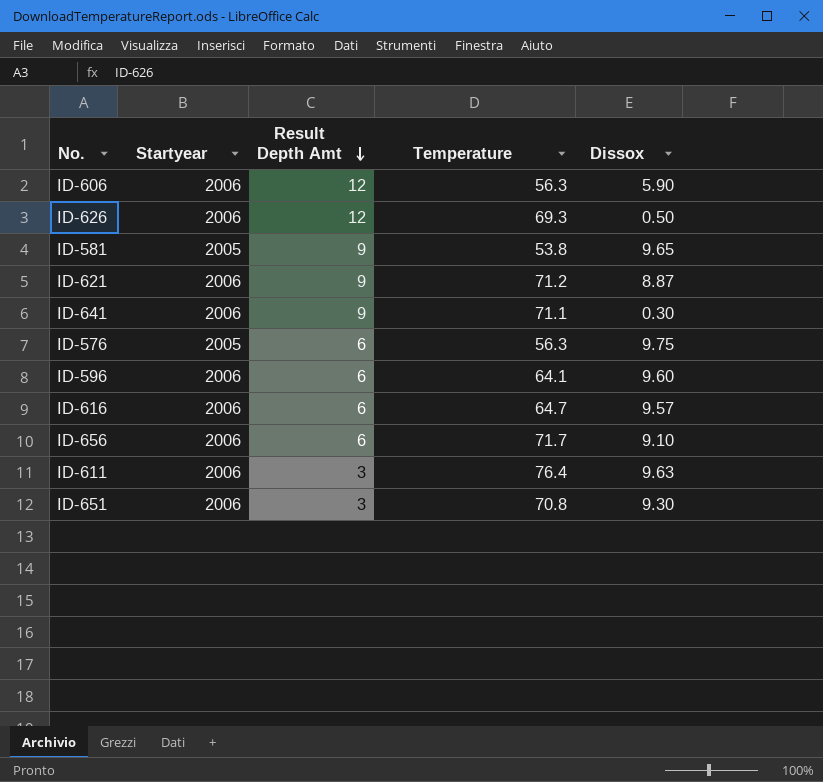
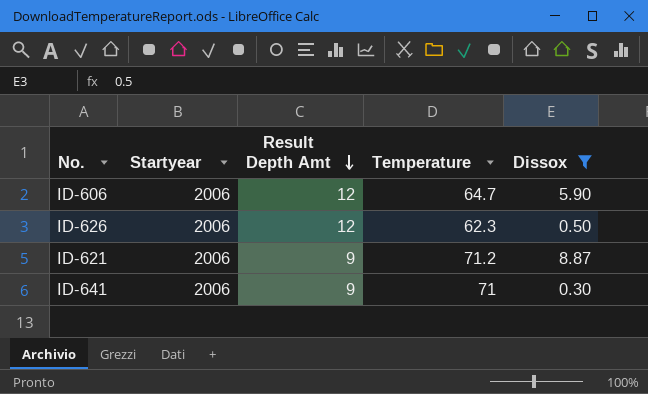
filter: none -> Dissox <= 8.87
ID-606 | Temperature: 56.3 -> 64.7
ID-626 | Temperature: 69.3 -> 62.3
ID-641 | Temperature: 71.1 -> 71

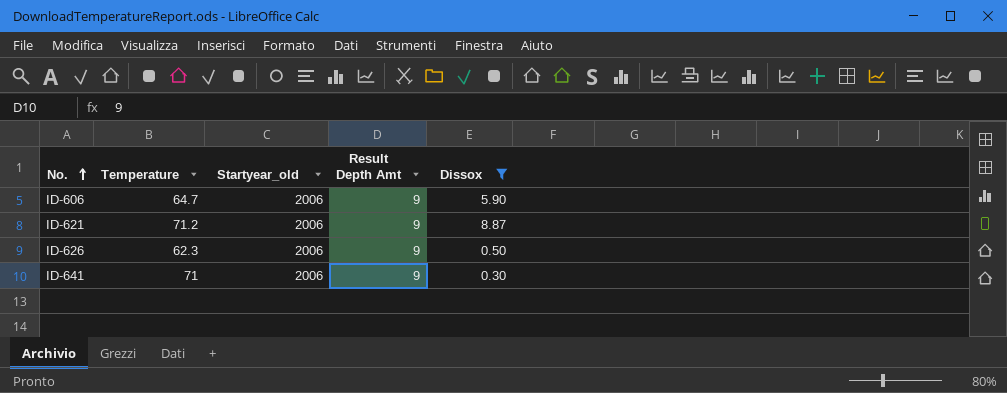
row order: Result Depth Amt descending -> No. ascending
column Temperature | position: 4 -> 2
column name: Startyear -> Startyear_old
ID-606 | Result Depth Amt: 12 -> 9
ID-626 | Result Depth Amt: 12 -> 9

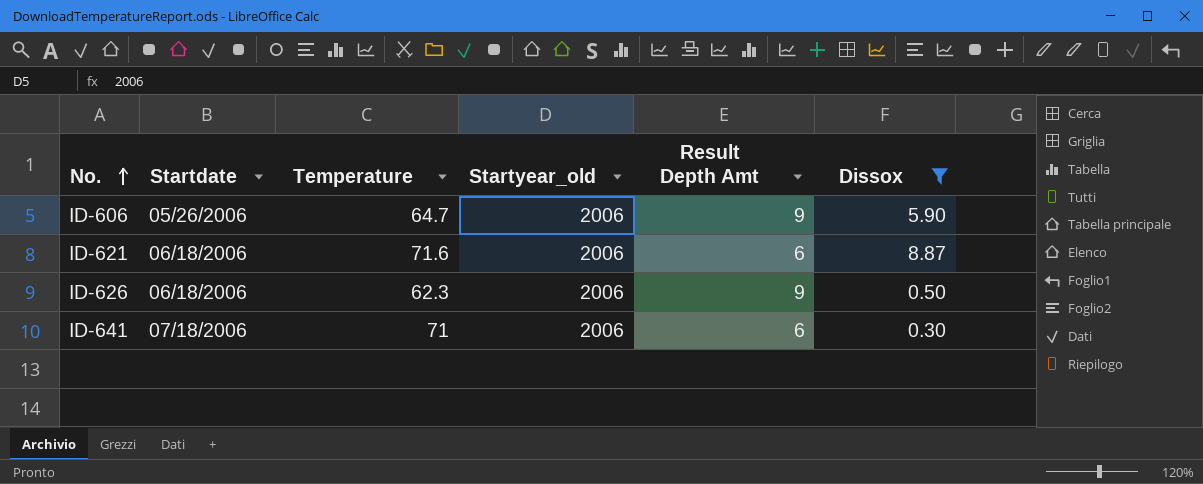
column Startdate | position: none -> 2
ID-621 | Temperature: 71.2 -> 71.6
ID-621 | Result Depth Amt: 9 -> 6
ID-641 | Result Depth Amt: 9 -> 6

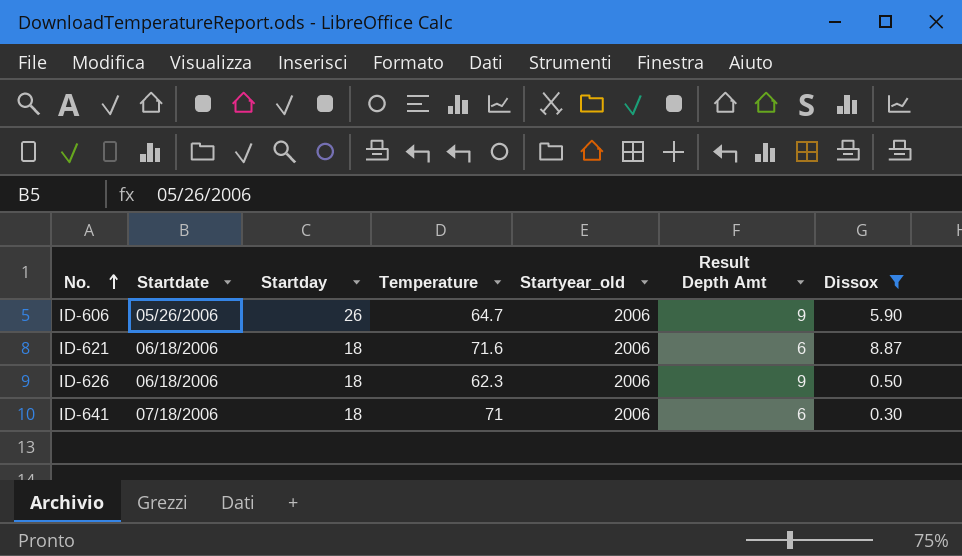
column Startday | position: none -> 3

